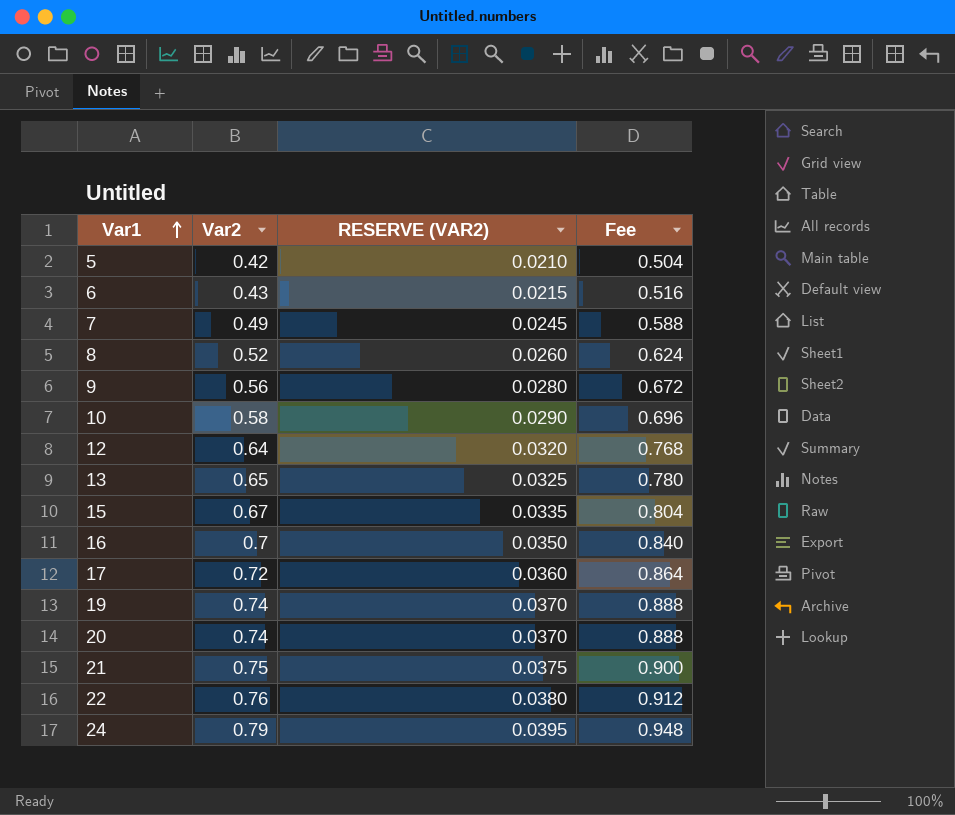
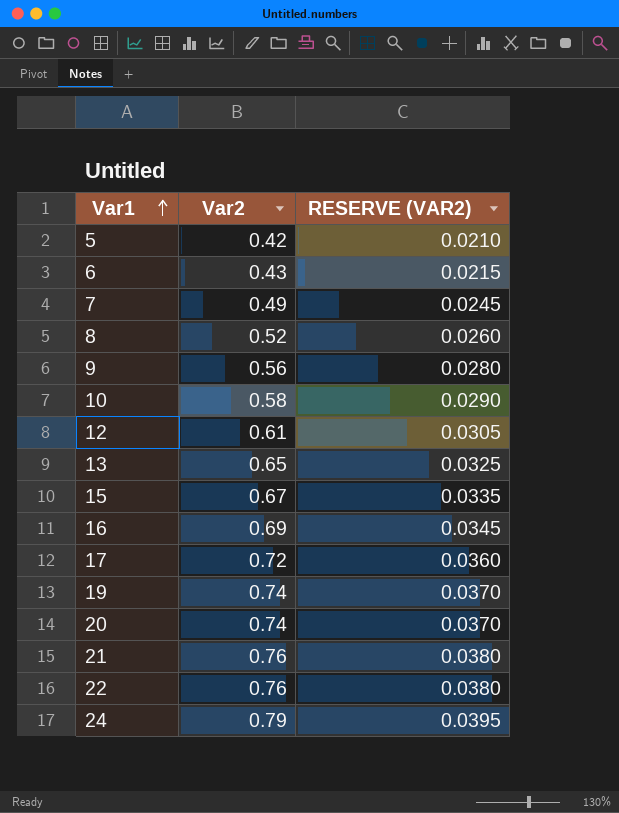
column Fee | formula: [Var2] * 1.2 -> none
12 | Var2: 0.64 -> 0.61
12 | RESERVE (VAR2): 0.0320 -> 0.0305
16 | Var2: 0.7 -> 0.69
16 | RESERVE (VAR2): 0.0350 -> 0.0345
21 | Var2: 0.75 -> 0.76
21 | RESERVE (VAR2): 0.0375 -> 0.0380

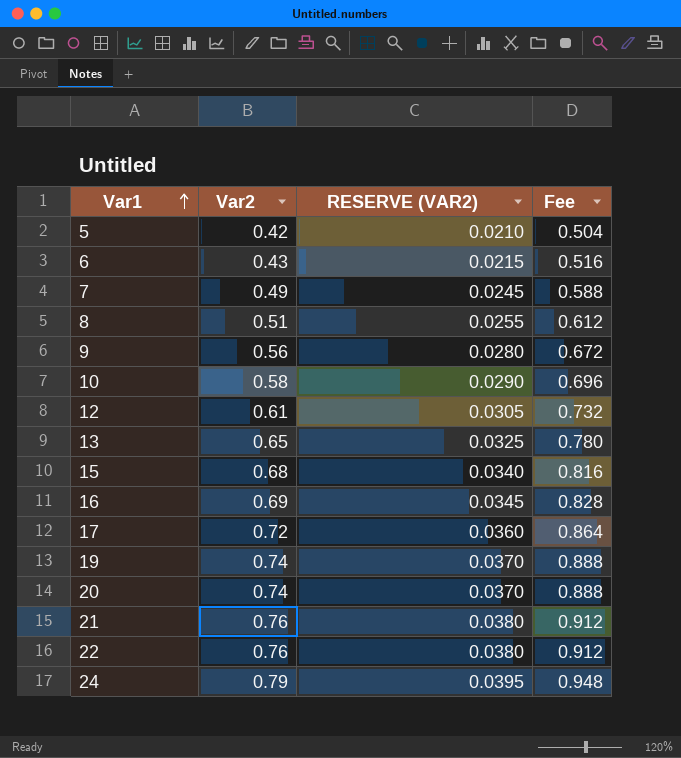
column Fee | formula: none -> [Var2] * 1.2
8 | Var2: 0.52 -> 0.51
8 | RESERVE (VAR2): 0.0260 -> 0.0255
15 | Var2: 0.67 -> 0.68
15 | RESERVE (VAR2): 0.0335 -> 0.0340

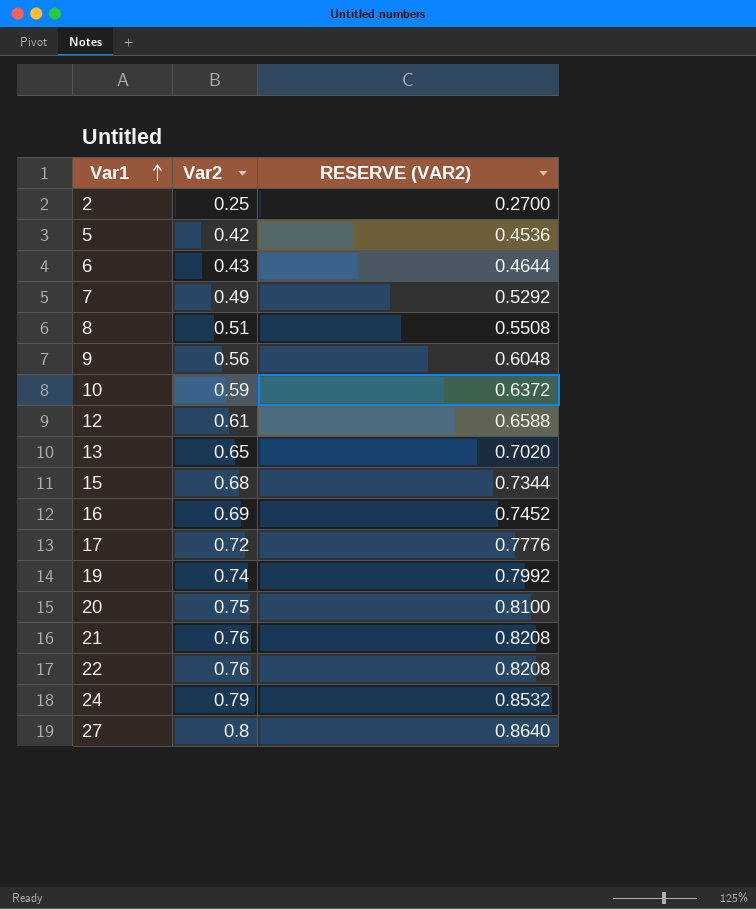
column Fee | formula: [Var2] * 1.2 -> none
column RESERVE (VAR2) | formula: [Var2] * 0.05 -> [Var2] * 1.08
row 2: none -> 0.25 | 0.2700
10 | Var2: 0.58 -> 0.59
20 | Var2: 0.74 -> 0.75
row 27: none -> 0.8 | 0.8640

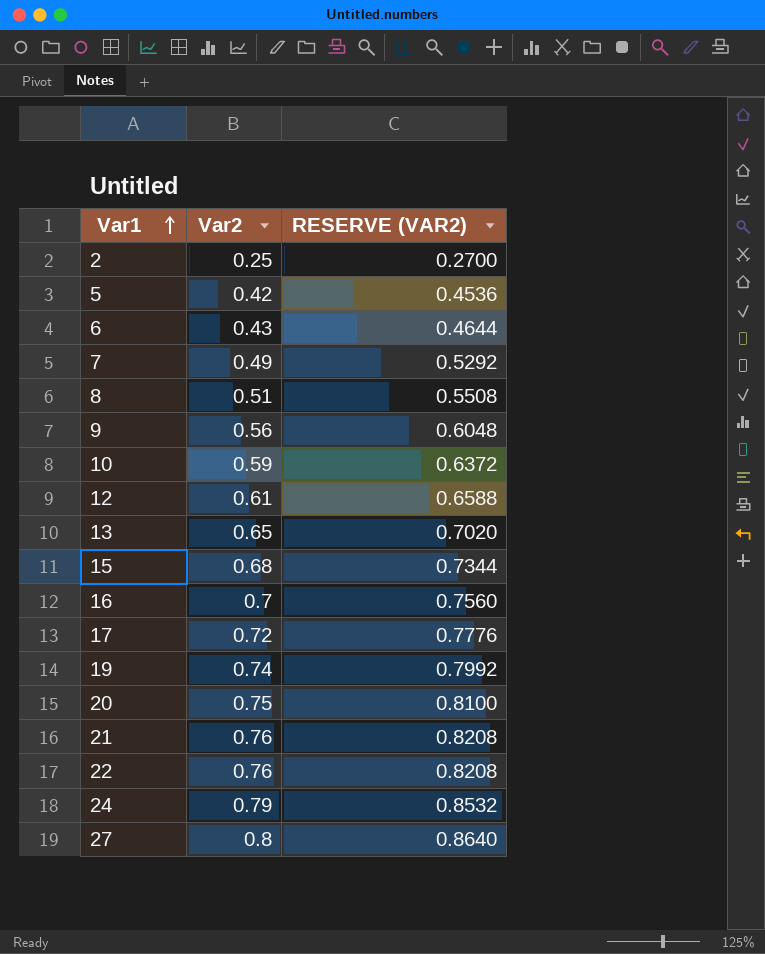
16 | Var2: 0.69 -> 0.7
16 | RESERVE (VAR2): 0.7452 -> 0.7560

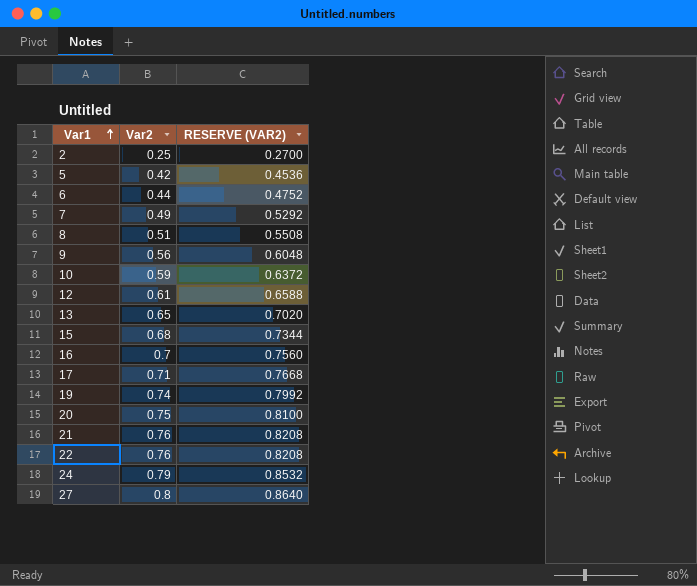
6 | Var2: 0.43 -> 0.44
6 | RESERVE (VAR2): 0.4644 -> 0.4752
17 | Var2: 0.72 -> 0.71
17 | RESERVE (VAR2): 0.7776 -> 0.7668

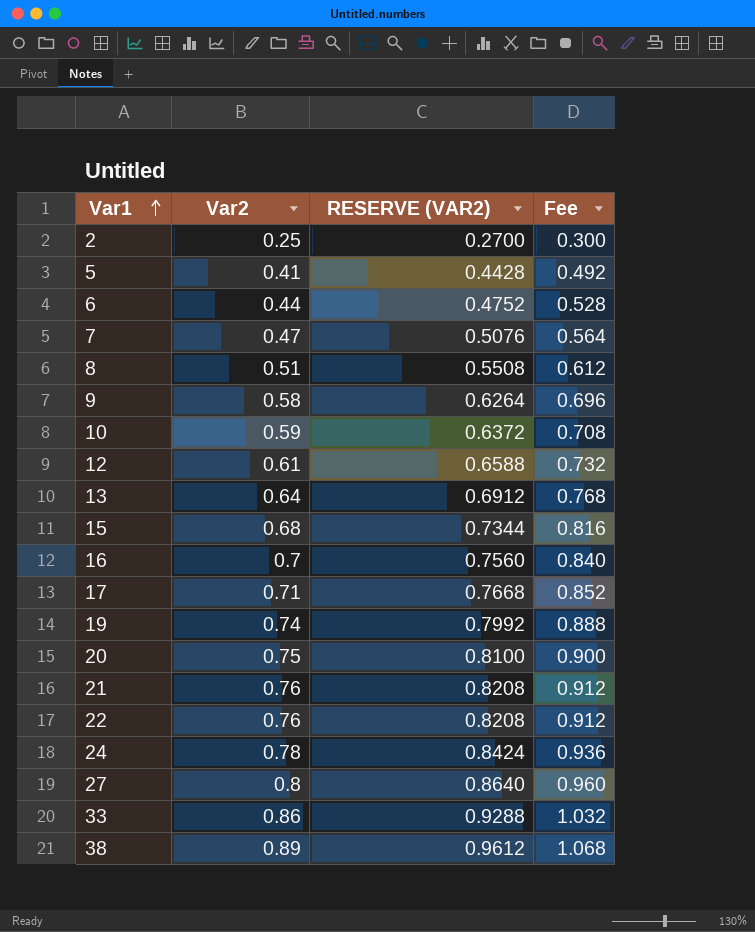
column Fee | formula: none -> [Var2] * 1.2
5 | Var2: 0.42 -> 0.41
5 | RESERVE (VAR2): 0.4536 -> 0.4428
7 | Var2: 0.49 -> 0.47
7 | RESERVE (VAR2): 0.5292 -> 0.5076
9 | Var2: 0.56 -> 0.58
9 | RESERVE (VAR2): 0.6048 -> 0.6264
13 | Var2: 0.65 -> 0.64
13 | RESERVE (VAR2): 0.7020 -> 0.6912
24 | Var2: 0.79 -> 0.78
24 | RESERVE (VAR2): 0.8532 -> 0.8424
row 33: none -> 0.86 | 0.9288 | 1.032
row 38: none -> 0.89 | 0.9612 | 1.068

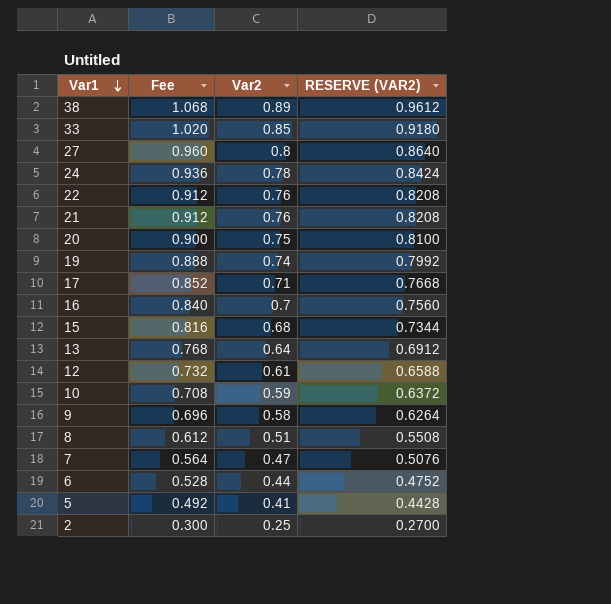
row order: Var1 ascending -> Var1 descending
column Fee | position: 4 -> 2
33 | Fee: 1.032 -> 1.020
33 | Var2: 0.86 -> 0.85
33 | RESERVE (VAR2): 0.9288 -> 0.9180

